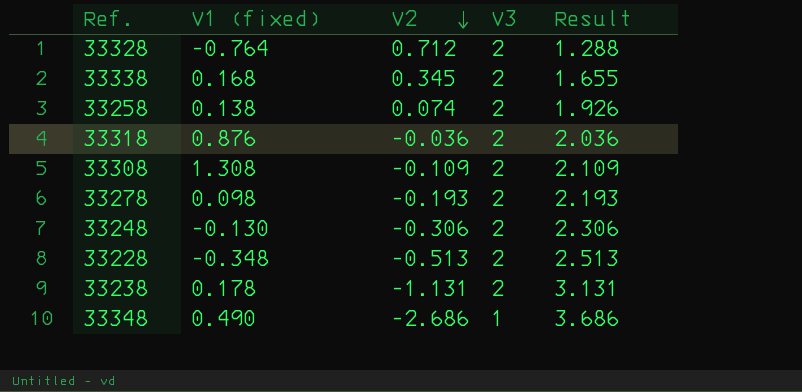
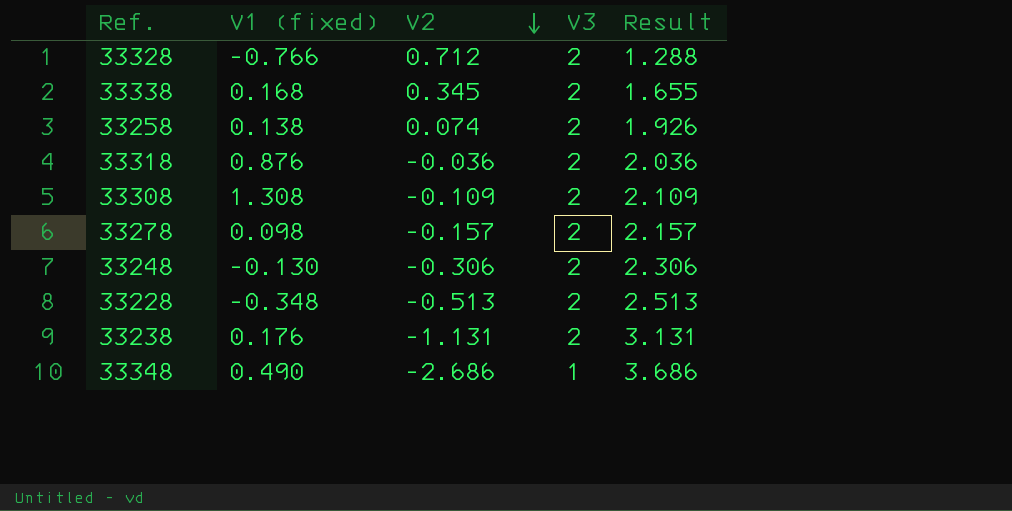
33328 | V1 (fixed): -0.764 -> -0.766
33278 | V2: -0.193 -> -0.157
33278 | Result: 2.193 -> 2.157
33238 | V1 (fixed): 0.178 -> 0.176

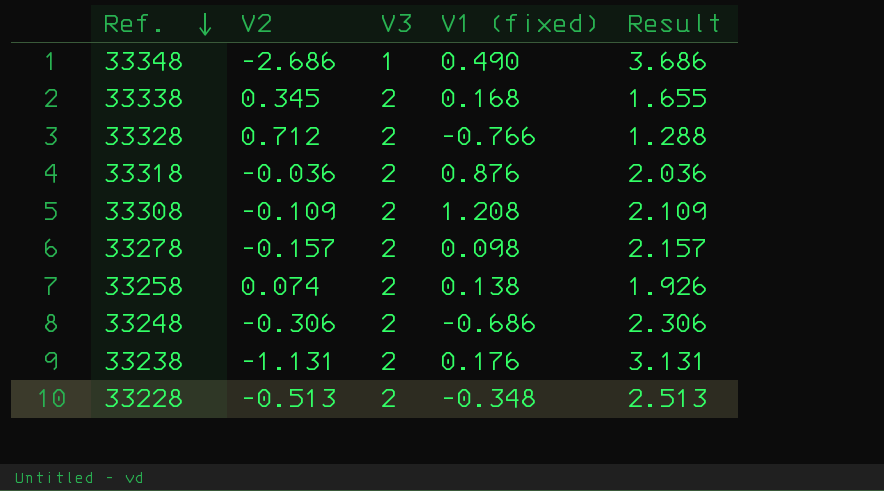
row order: V2 descending -> Ref. descending
column V1 (fixed) | position: 2 -> 4
33308 | V1 (fixed): 1.308 -> 1.208
33248 | V1 (fixed): -0.130 -> -0.686

